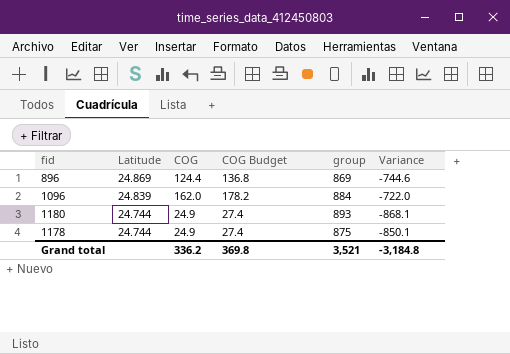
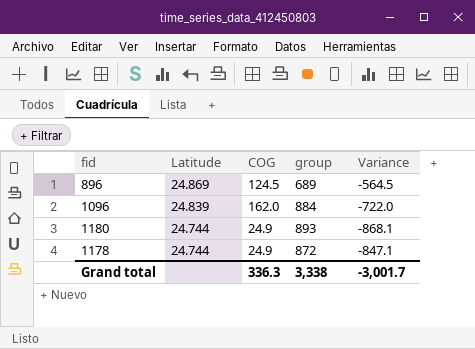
column COG Budget | formula: [COG] * 1.1 -> none
896 | COG: 124.4 -> 124.5
896 | group: 869 -> 689
896 | Variance: -744.6 -> -564.5
1178 | group: 875 -> 872
1178 | Variance: -850.1 -> -847.1
Grand total | COG: 336.2 -> 336.3
Grand total | group: 3,521 -> 3,338
Grand total | Variance: -3,184.8 -> -3,001.7

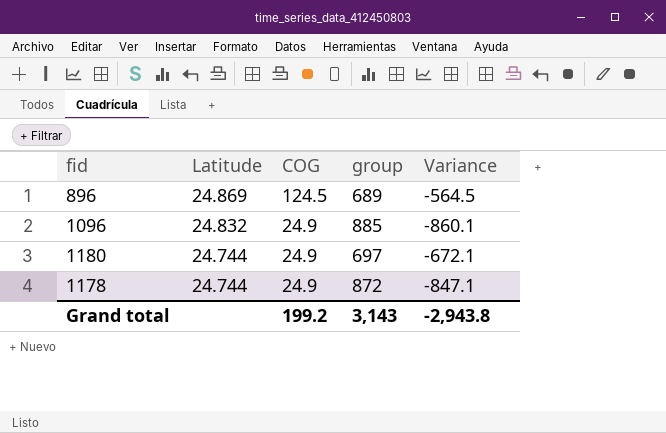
1096 | Latitude: 24.839 -> 24.832
1096 | COG: 162.0 -> 24.9
1096 | group: 884 -> 885
1096 | Variance: -722.0 -> -860.1
1180 | group: 893 -> 697
1180 | Variance: -868.1 -> -672.1
Grand total | COG: 336.3 -> 199.2
Grand total | group: 3,338 -> 3,143
Grand total | Variance: -3,001.7 -> -2,943.8

